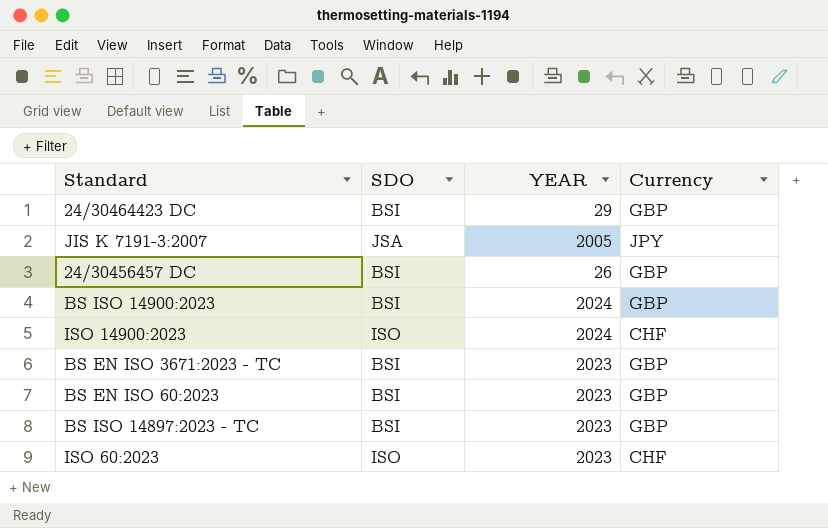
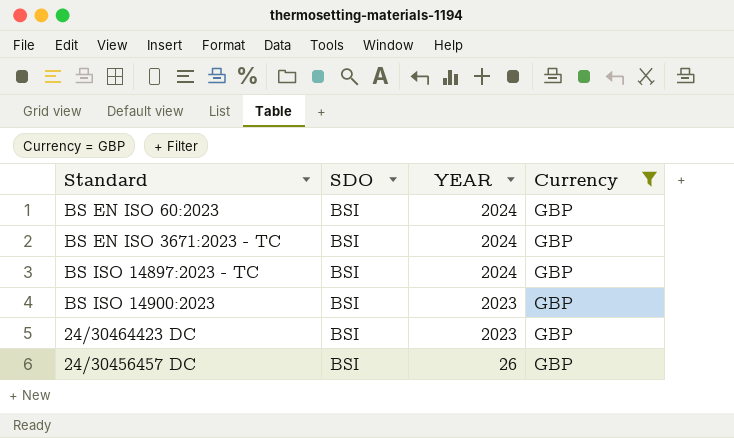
filter: none -> Currency = GBP
row order: none -> YEAR descending
BS EN ISO 60:2023 | YEAR: 2023 -> 2024
BS EN ISO 3671:2023 - TC | YEAR: 2023 -> 2024
BS ISO 14897:2023 - TC | YEAR: 2023 -> 2024
BS ISO 14900:2023 | YEAR: 2024 -> 2023
24/30464423 DC | YEAR: 29 -> 2023

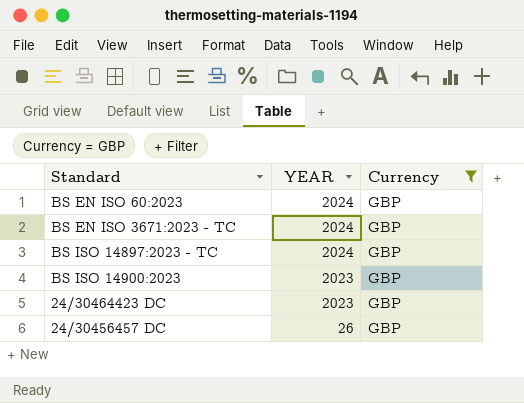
column SDO | position: 2 -> none

